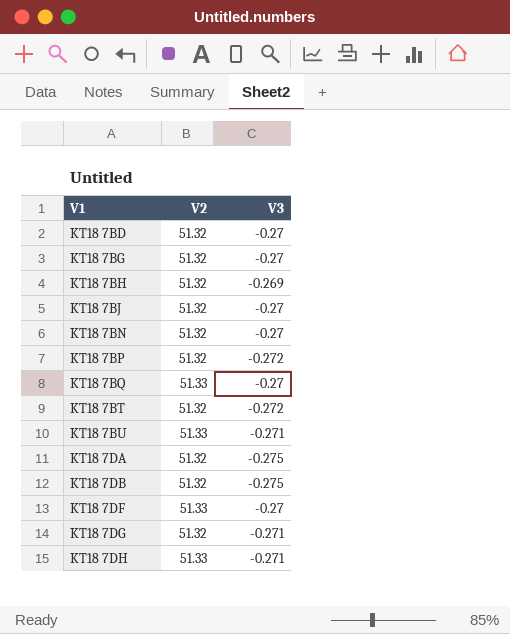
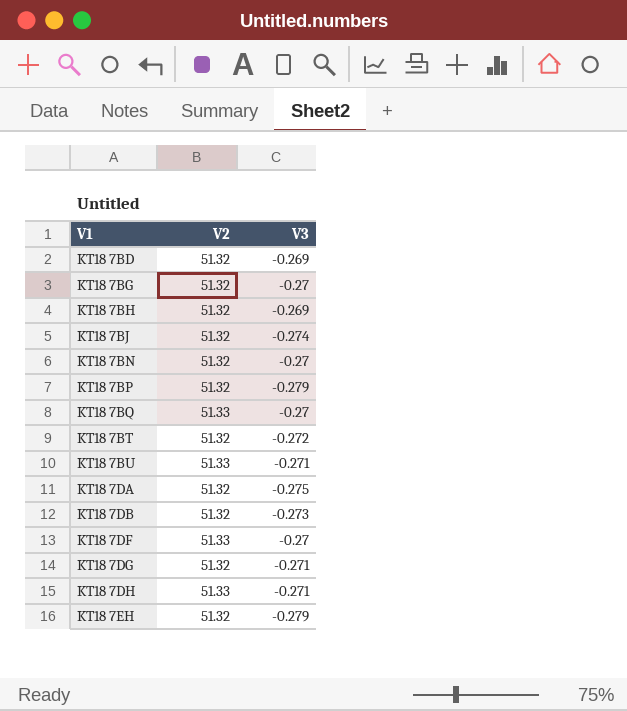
KT18 7BD | V3: -0.27 -> -0.269
KT18 7BJ | V3: -0.27 -> -0.274
KT18 7BP | V3: -0.272 -> -0.279
KT18 7DB | V3: -0.275 -> -0.273
row KT18 7EH: none -> 51.32 | -0.279

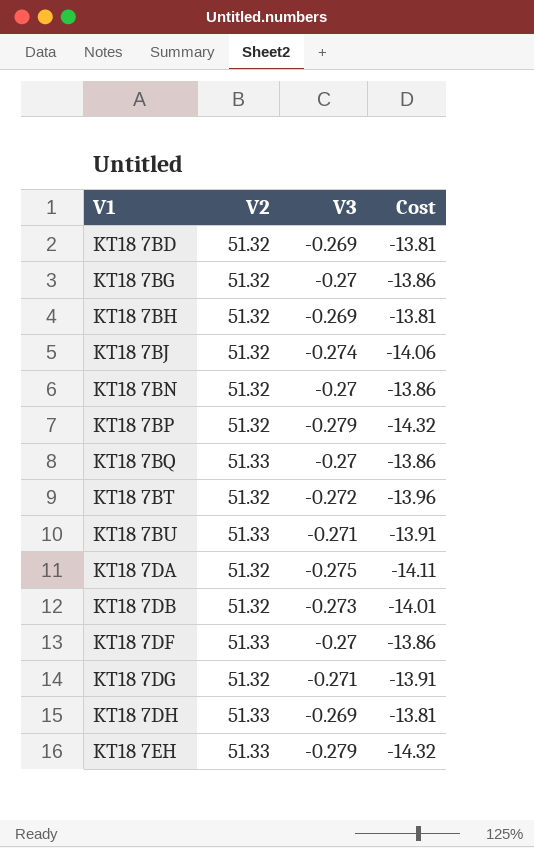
column Cost | formula: none -> [V2] * [V3]
KT18 7DH | V3: -0.271 -> -0.269
KT18 7EH | V2: 51.32 -> 51.33

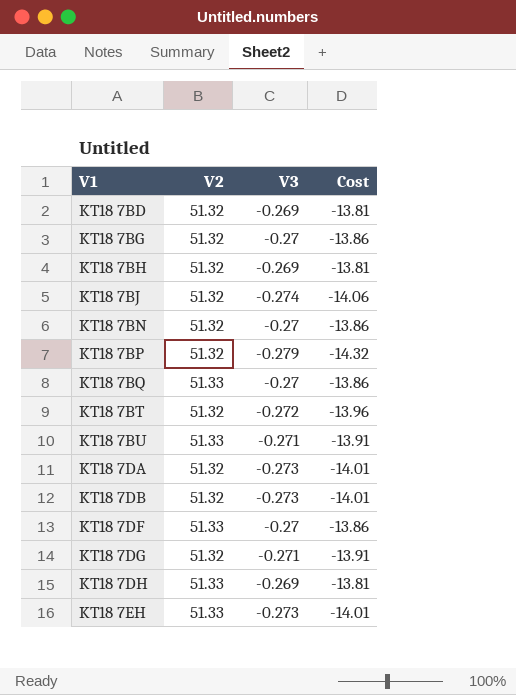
KT18 7DA | V3: -0.275 -> -0.273
KT18 7DA | Cost: -14.11 -> -14.01
KT18 7EH | V3: -0.279 -> -0.273
KT18 7EH | Cost: -14.32 -> -14.01

